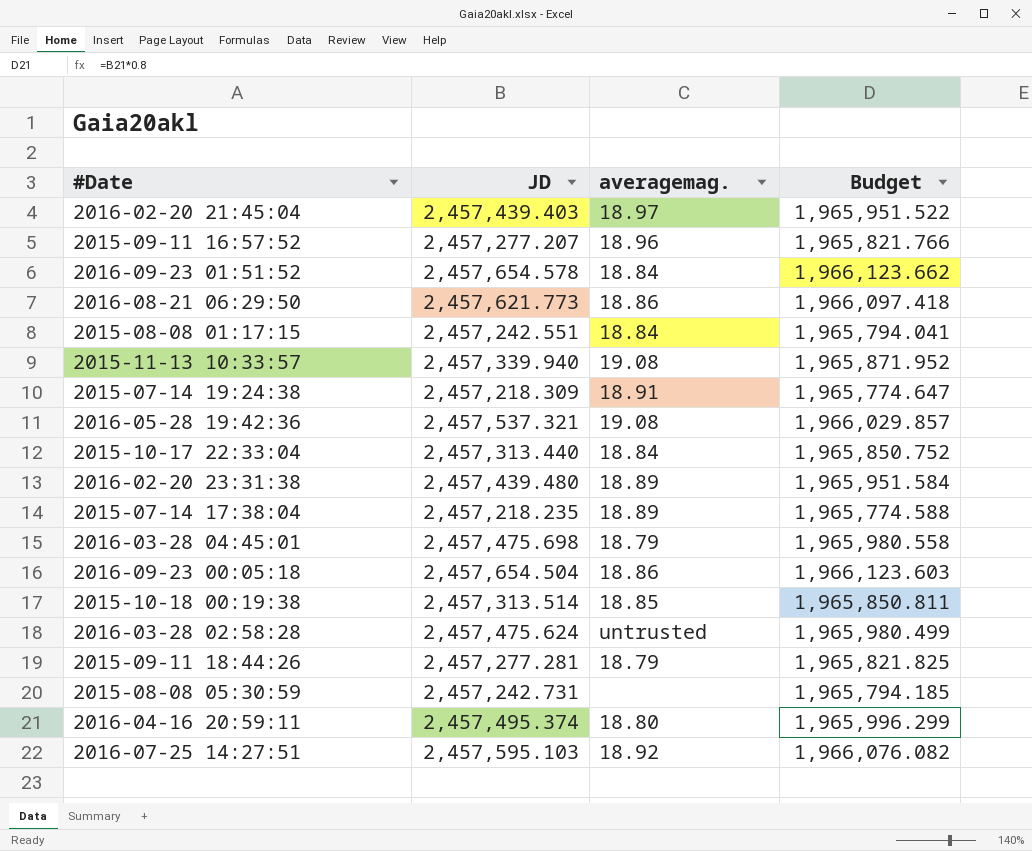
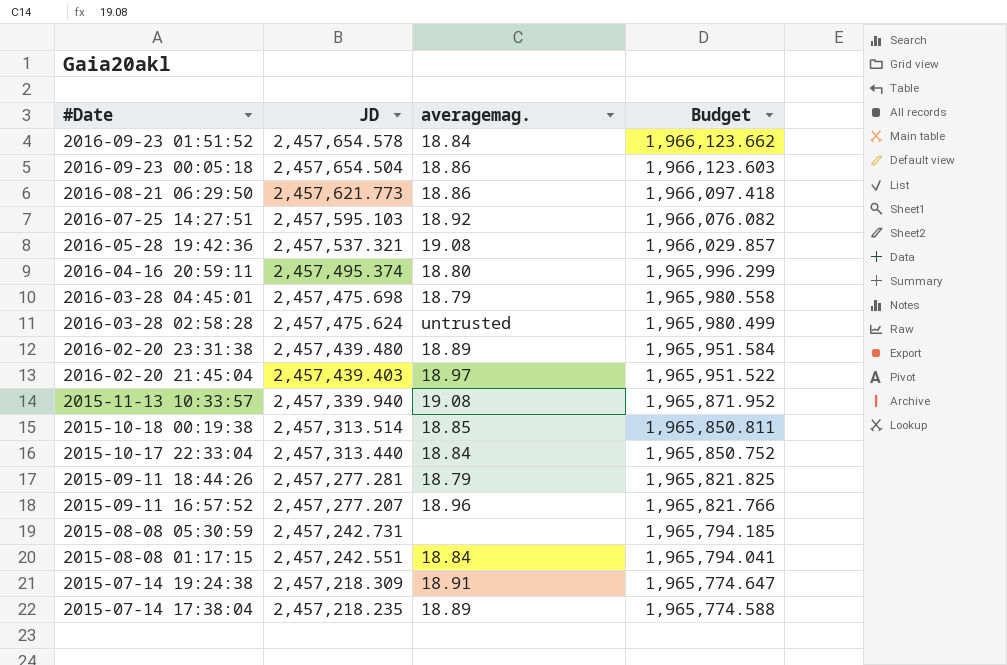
row order: none -> #Date descending

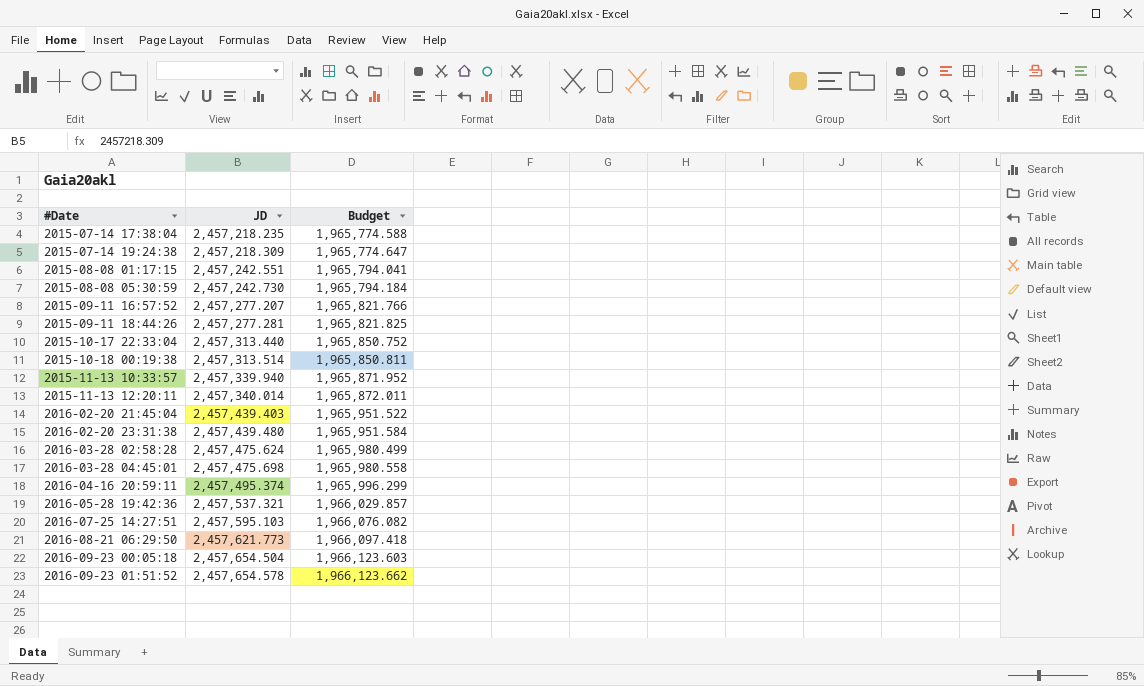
row order: #Date descending -> #Date ascending
column averagemag. | position: 3 -> none
2015-08-08 05:30:59 | JD: 2,457,242.731 -> 2,457,242.730
2015-08-08 05:30:59 | Budget: 1,965,794.185 -> 1,965,794.184
row 2015-11-13 12:20:11: none -> 2,457,340.014 | 1,965,872.011

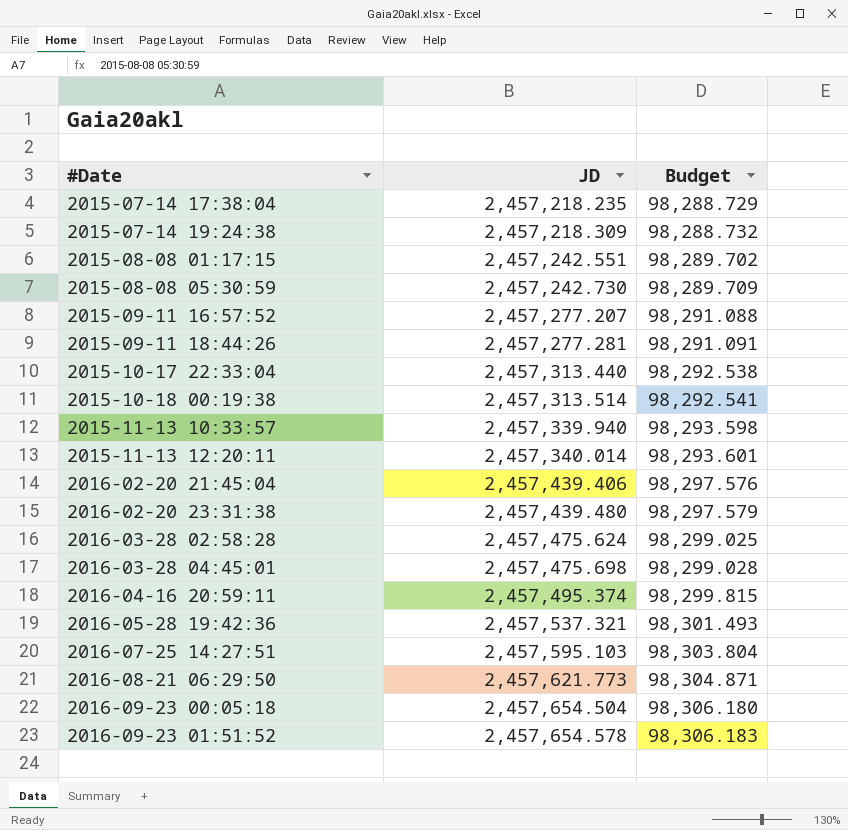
column Budget | formula: [JD] * 0.8 -> [JD] * 0.04
2016-02-20 21:45:04 | JD: 2,457,439.403 -> 2,457,439.406

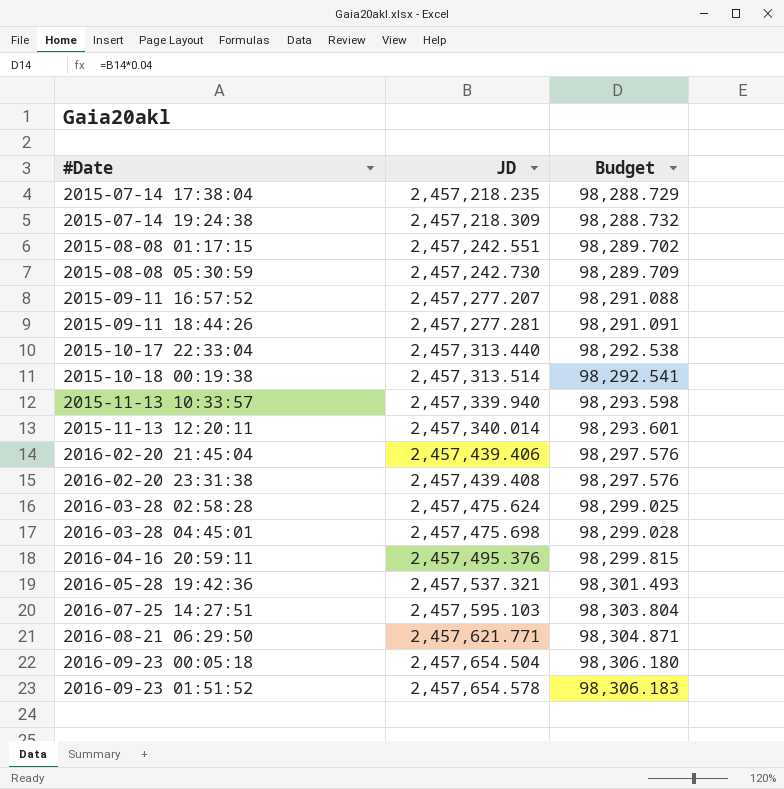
2016-02-20 23:31:38 | JD: 2,457,439.480 -> 2,457,439.408
2016-02-20 23:31:38 | Budget: 98,297.579 -> 98,297.576
2016-04-16 20:59:11 | JD: 2,457,495.374 -> 2,457,495.376
2016-08-21 06:29:50 | JD: 2,457,621.773 -> 2,457,621.771

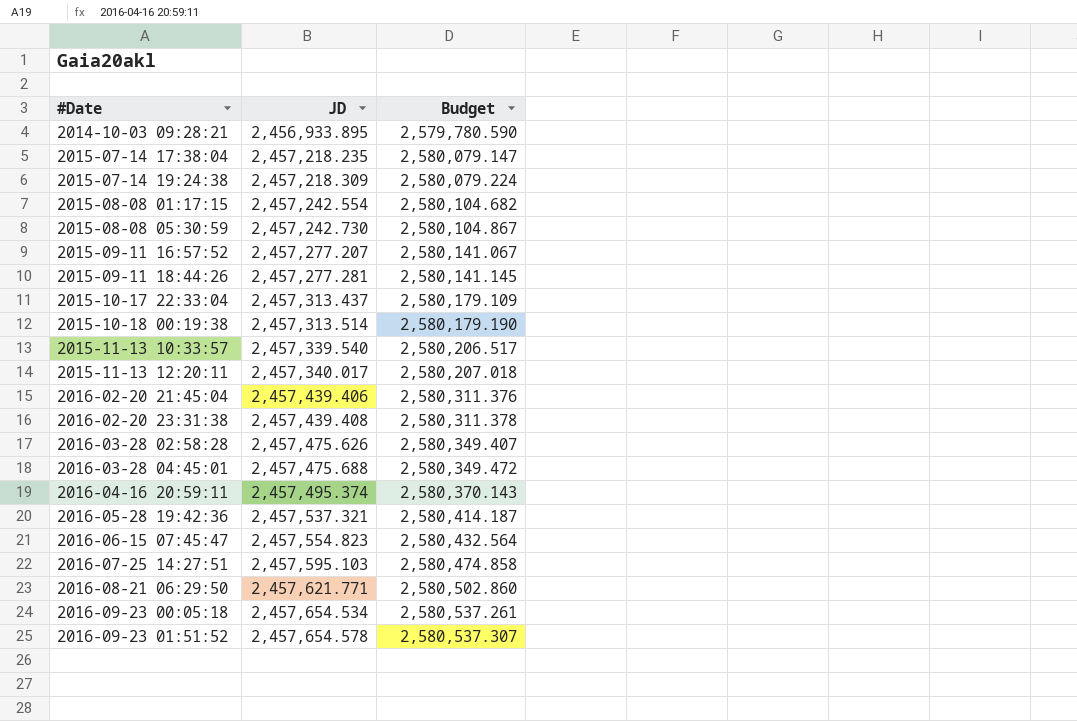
column Budget | formula: [JD] * 0.04 -> [JD] * 1.05
row 2014-10-03 09:28:21: none -> 2,456,933.895 | 2,579,780.590
2015-08-08 01:17:15 | JD: 2,457,242.551 -> 2,457,242.554
2015-10-17 22:33:04 | JD: 2,457,313.440 -> 2,457,313.437
2015-11-13 10:33:57 | JD: 2,457,339.940 -> 2,457,339.540
2015-11-13 12:20:11 | JD: 2,457,340.014 -> 2,457,340.017
2016-03-28 02:58:28 | JD: 2,457,475.624 -> 2,457,475.626
2016-03-28 04:45:01 | JD: 2,457,475.698 -> 2,457,475.688
2016-04-16 20:59:11 | JD: 2,457,495.376 -> 2,457,495.374
row 2016-06-15 07:45:47: none -> 2,457,554.823 | 2,580,432.564
2016-09-23 00:05:18 | JD: 2,457,654.504 -> 2,457,654.534

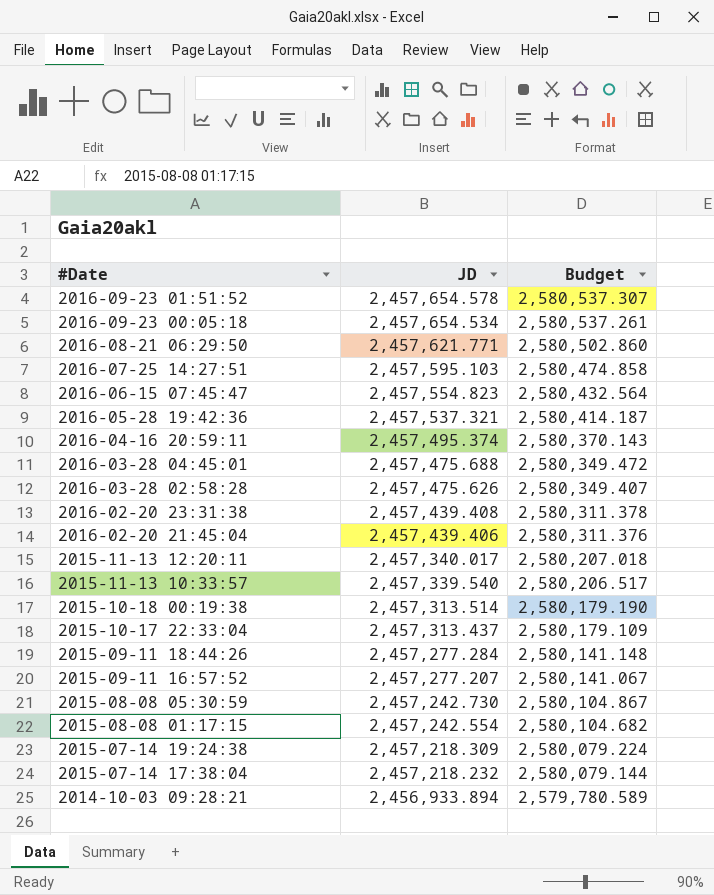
row order: #Date ascending -> #Date descending
2015-09-11 18:44:26 | JD: 2,457,277.281 -> 2,457,277.284
2015-09-11 18:44:26 | Budget: 2,580,141.145 -> 2,580,141.148
2015-07-14 17:38:04 | JD: 2,457,218.235 -> 2,457,218.232
2015-07-14 17:38:04 | Budget: 2,580,079.147 -> 2,580,079.144
2014-10-03 09:28:21 | JD: 2,456,933.895 -> 2,456,933.894
2014-10-03 09:28:21 | Budget: 2,579,780.590 -> 2,579,780.589

